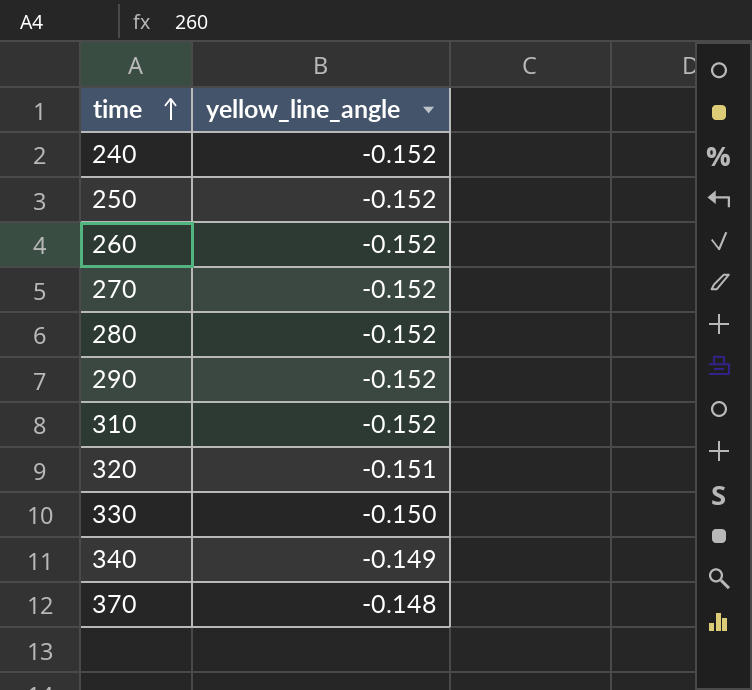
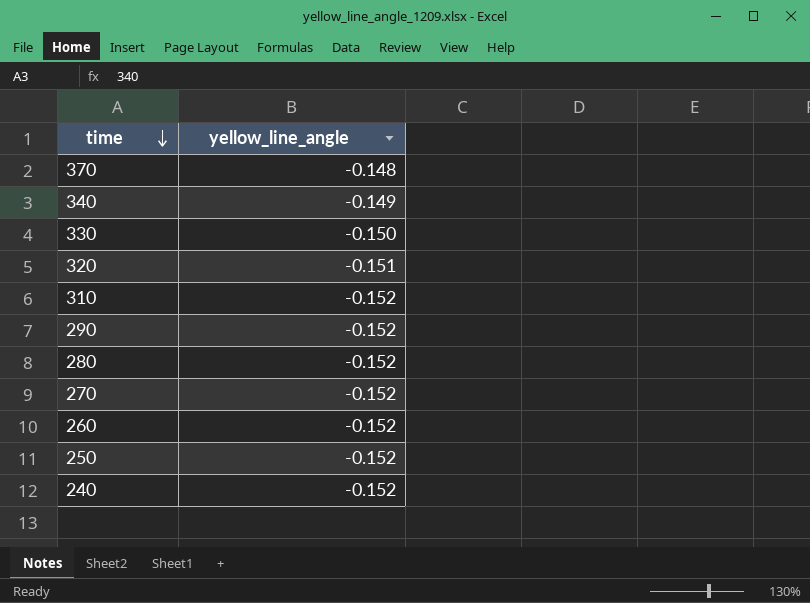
row order: time ascending -> time descending

